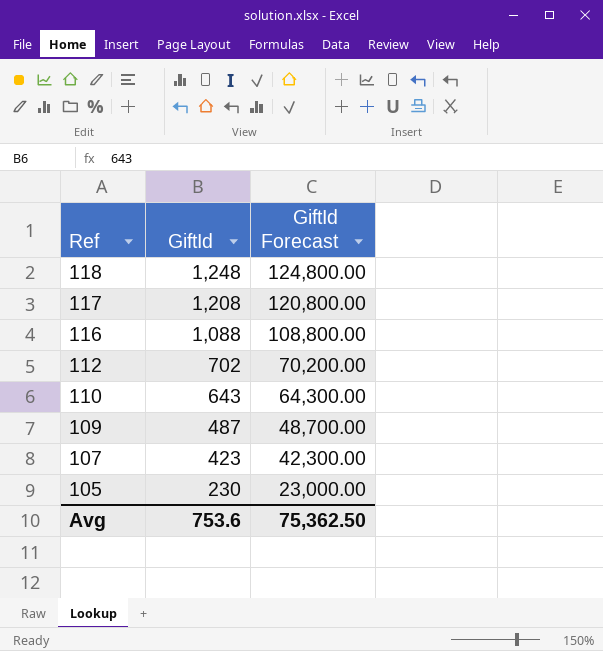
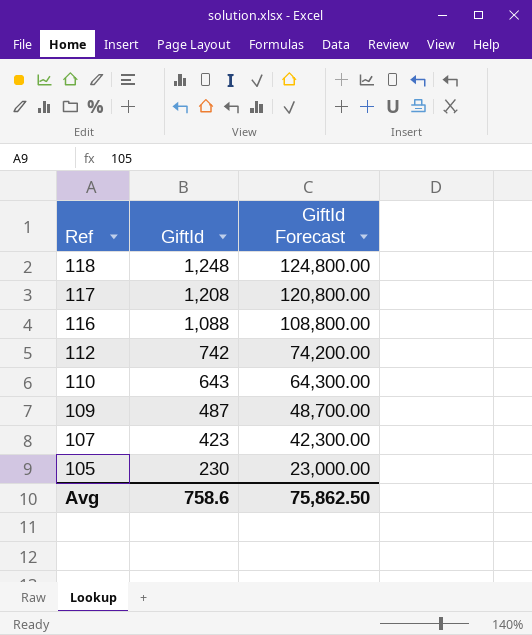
112 | GiftId: 702 -> 742
112 | GiftId Forecast: 70,200.00 -> 74,200.00
Avg | GiftId: 753.6 -> 758.6
Avg | GiftId Forecast: 75,362.50 -> 75,862.50

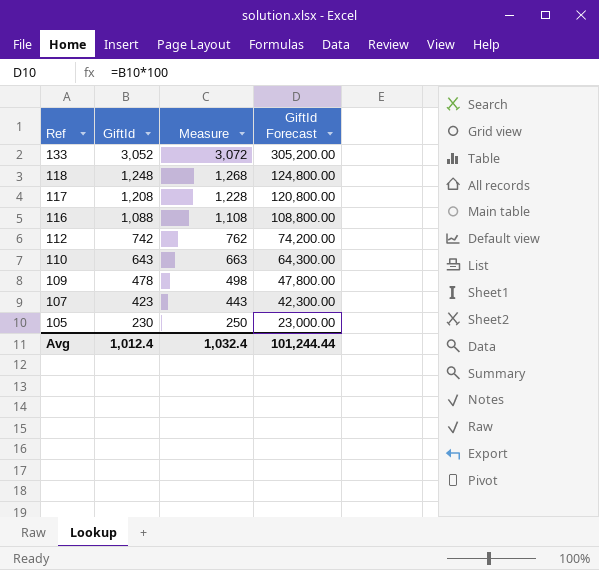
column Measure | formula: none -> [GiftId] + 20
row 133: none -> 3,052 | 3,072 | 305,200.00
109 | GiftId: 487 -> 478
109 | GiftId Forecast: 48,700.00 -> 47,800.00
Avg | GiftId: 758.6 -> 1,012.4
Avg | GiftId Forecast: 75,862.50 -> 101,244.44

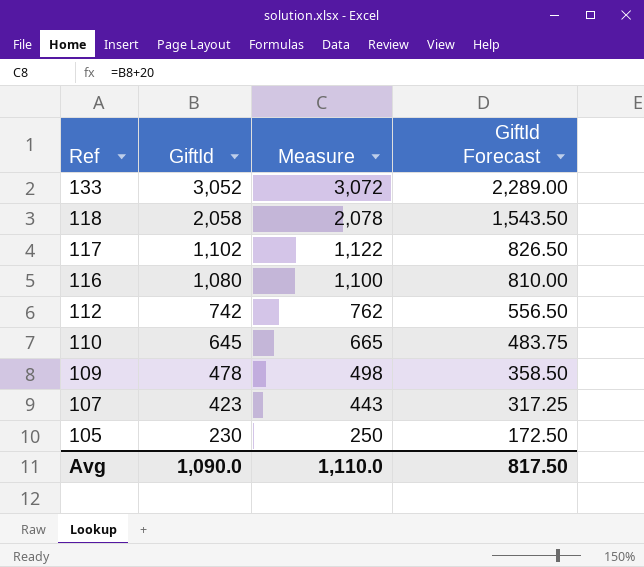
column GiftId Forecast | formula: [GiftId] * 100 -> [GiftId] * 0.75
118 | GiftId: 1,248 -> 2,058
118 | Measure: 1,268 -> 2,078
117 | GiftId: 1,208 -> 1,102
117 | Measure: 1,228 -> 1,122
116 | GiftId: 1,088 -> 1,080
116 | Measure: 1,108 -> 1,100
110 | GiftId: 643 -> 645
110 | Measure: 663 -> 665
Avg | GiftId: 1,012.4 -> 1,090.0
Avg | Measure: 1,032.4 -> 1,110.0
Avg | GiftId Forecast: 101,244.44 -> 817.50

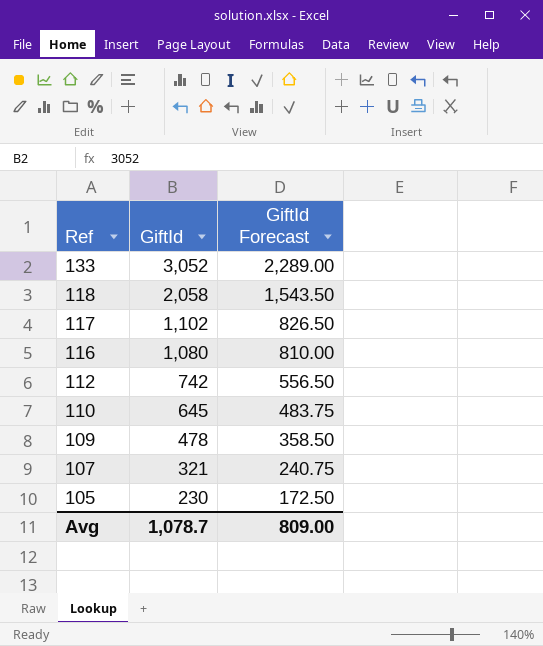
column Measure | formula: [GiftId] + 20 -> none
107 | GiftId: 423 -> 321
107 | GiftId Forecast: 317.25 -> 240.75
Avg | GiftId: 1,090.0 -> 1,078.7
Avg | GiftId Forecast: 817.50 -> 809.00

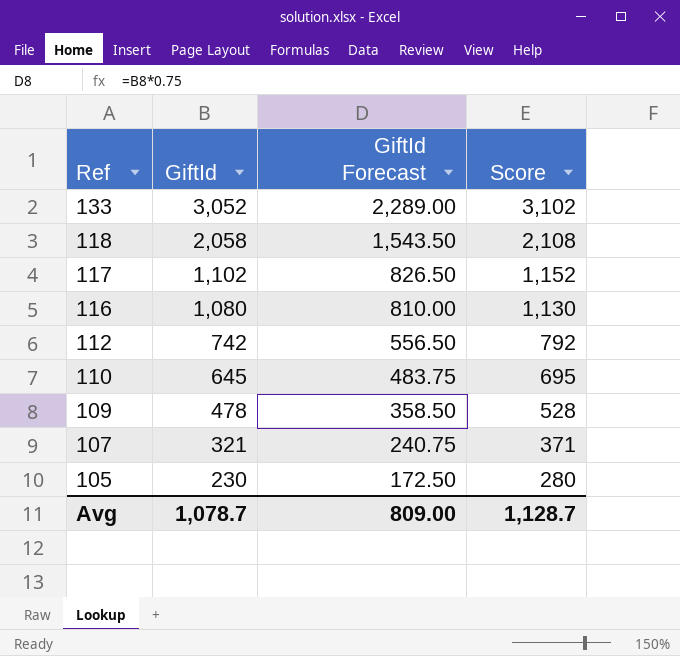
column Score | formula: none -> [GiftId] + 50

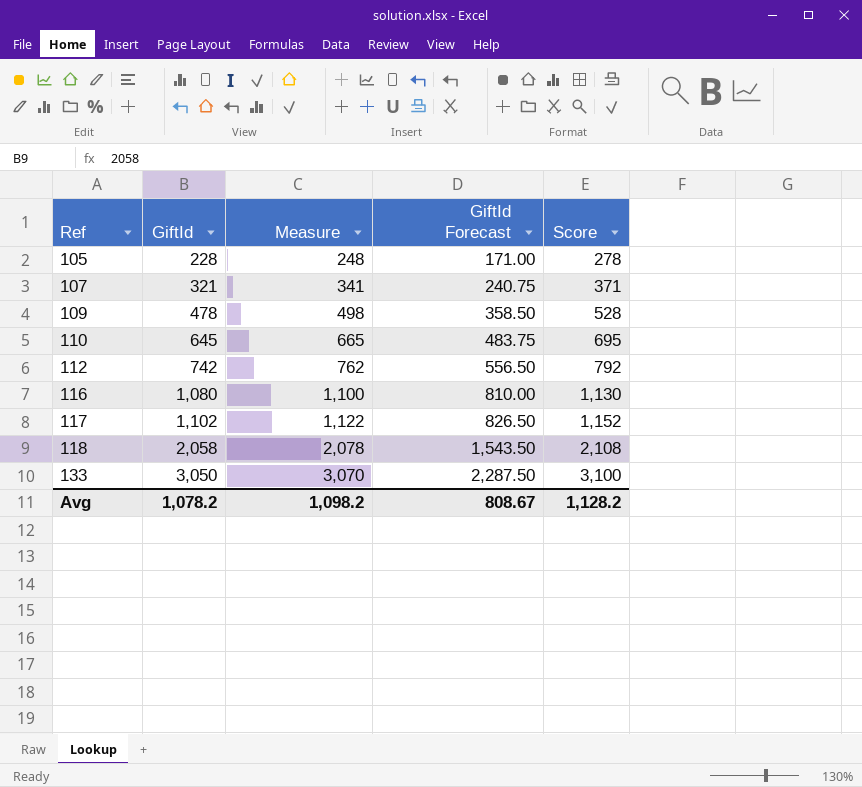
row order: Ref descending -> Ref ascending
column Measure | formula: none -> [GiftId] + 20
105 | GiftId: 230 -> 228
105 | GiftId Forecast: 172.50 -> 171.00
105 | Score: 280 -> 278
133 | GiftId: 3,052 -> 3,050
133 | GiftId Forecast: 2,289.00 -> 2,287.50
133 | Score: 3,102 -> 3,100
Avg | GiftId: 1,078.7 -> 1,078.2
Avg | GiftId Forecast: 809.00 -> 808.67
Avg | Score: 1,128.7 -> 1,128.2

